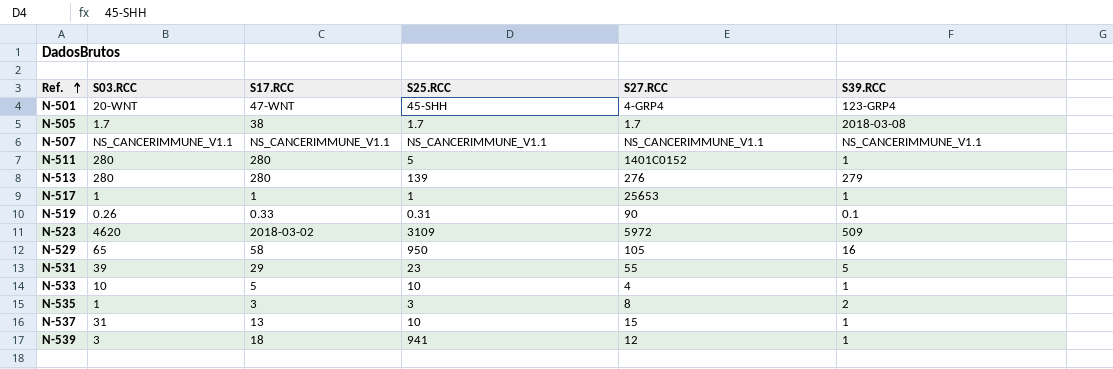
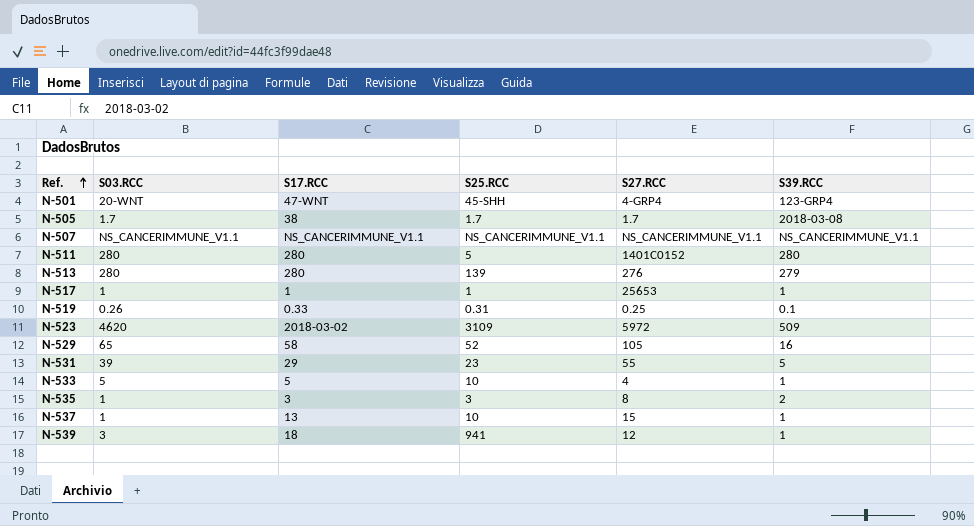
N-511 | S39.RCC: 1 -> 280
N-519 | S27.RCC: 90 -> 0.25
N-529 | S25.RCC: 950 -> 52
N-533 | S03.RCC: 10 -> 5
N-537 | S03.RCC: 31 -> 1

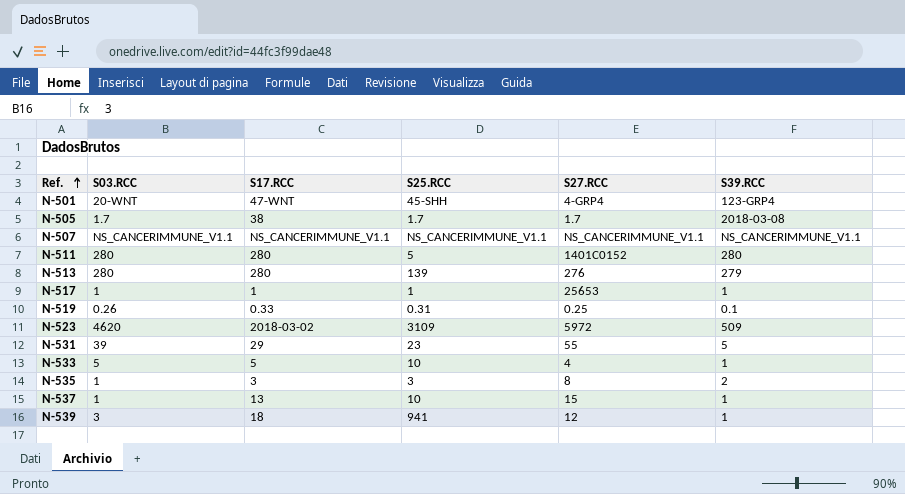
row N-529: 65 | 58 | 52 | 105 | 16 -> none

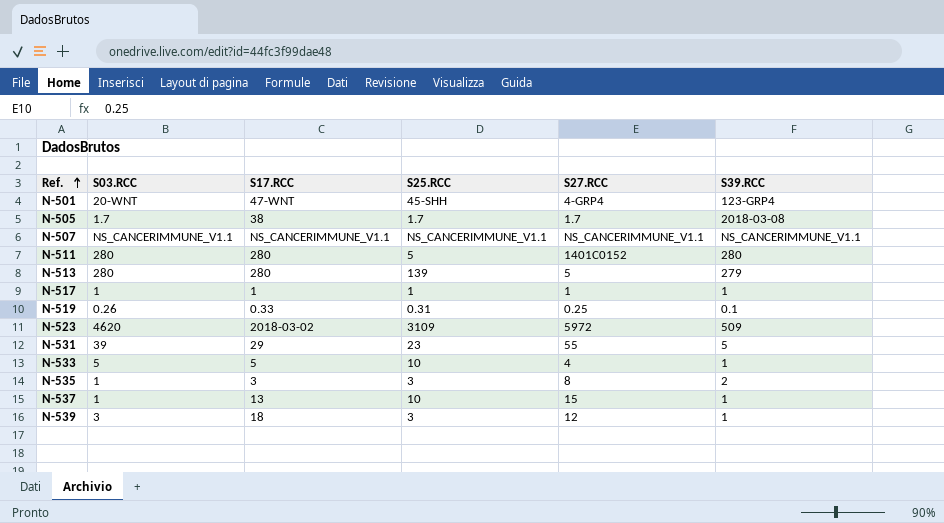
N-513 | S27.RCC: 276 -> 5
N-517 | S27.RCC: 25653 -> 1
N-539 | S25.RCC: 941 -> 3

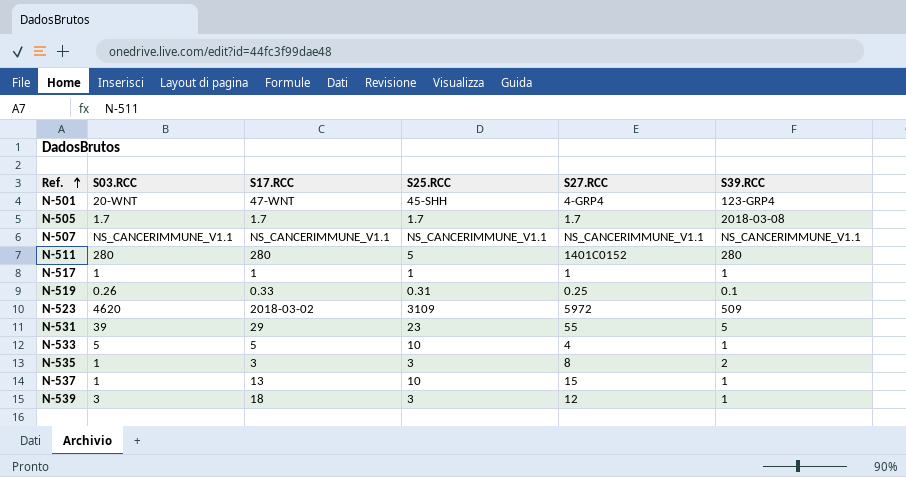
row N-513: 280 | 280 | 139 | 5 | 279 -> none
N-505 | S17.RCC: 38 -> 1.7

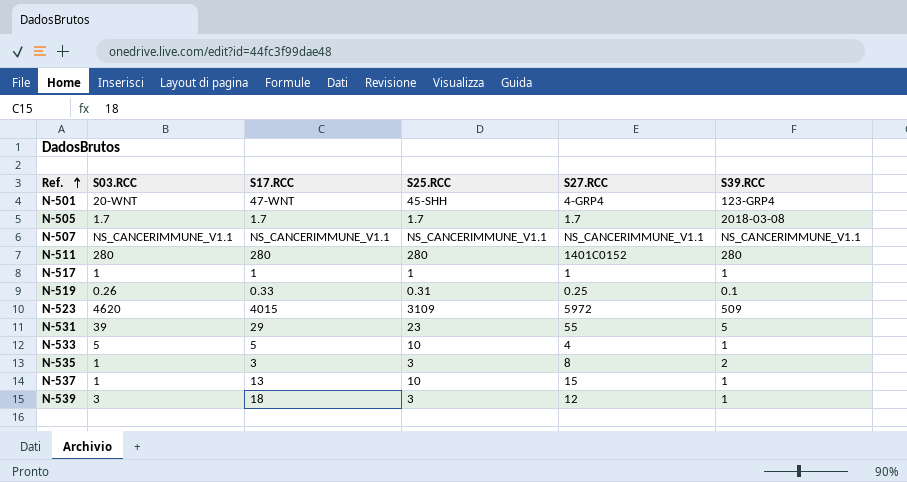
N-511 | S25.RCC: 5 -> 280
N-523 | S17.RCC: 2018-03-02 -> 4015

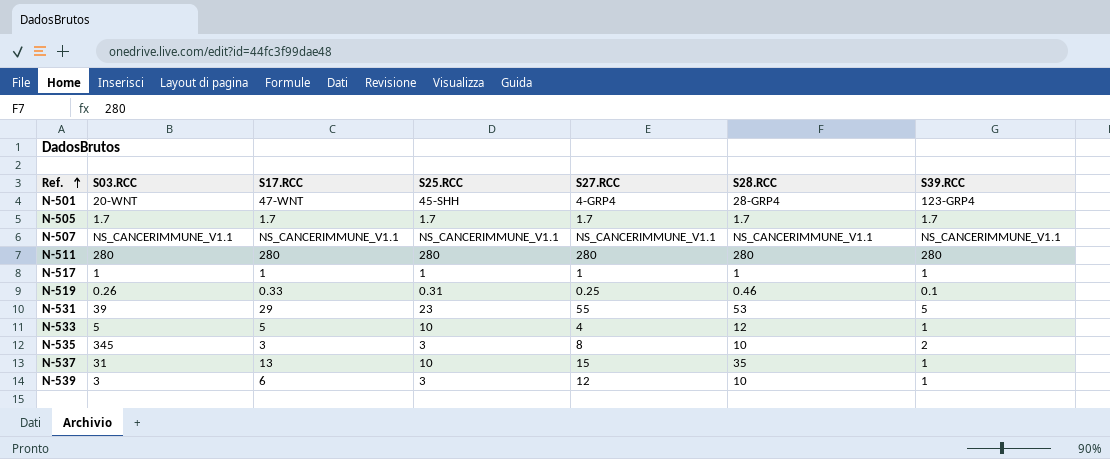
column S28.RCC | position: none -> 6
row N-523: 4620 | 4015 | 3109 | 5972 | 509 -> none
N-505 | S39.RCC: 2018-03-08 -> 1.7
N-511 | S27.RCC: 1401C0152 -> 280
N-535 | S03.RCC: 1 -> 345
N-537 | S03.RCC: 1 -> 31
N-539 | S17.RCC: 18 -> 6

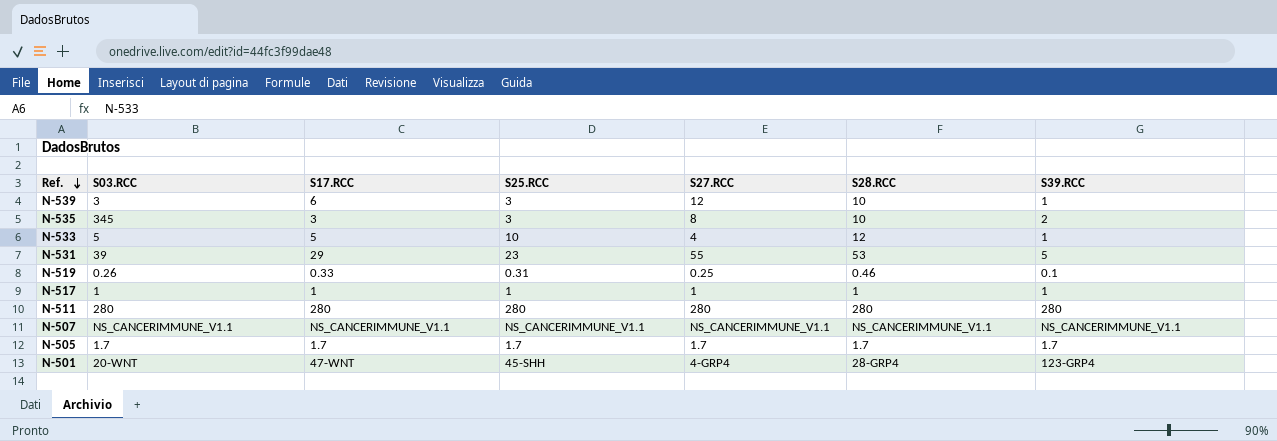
row order: Ref. ascending -> Ref. descending
row N-537: 31 | 13 | 10 | 15 | 35 | 1 -> none

